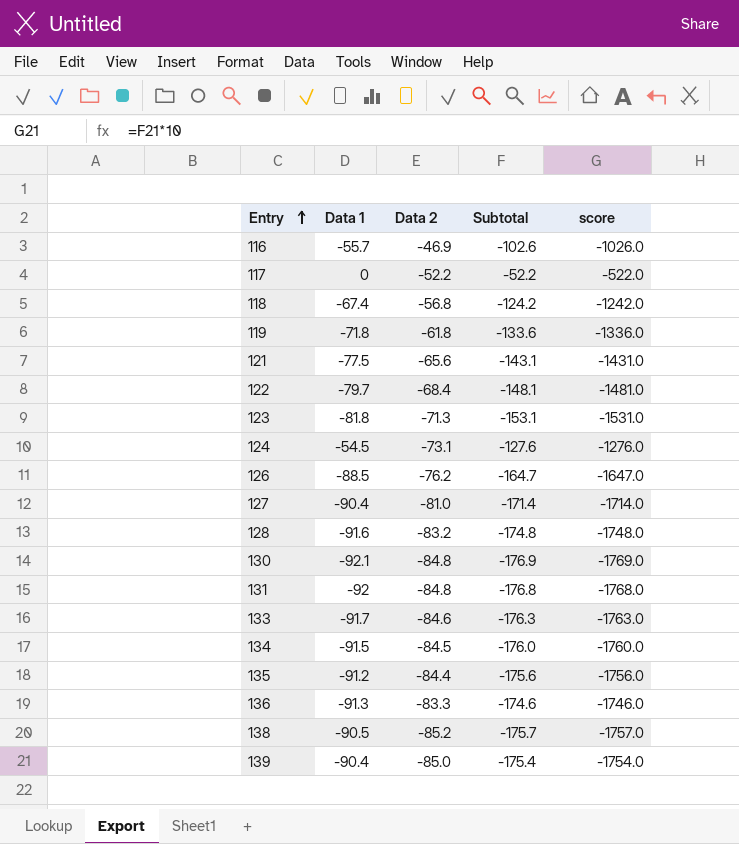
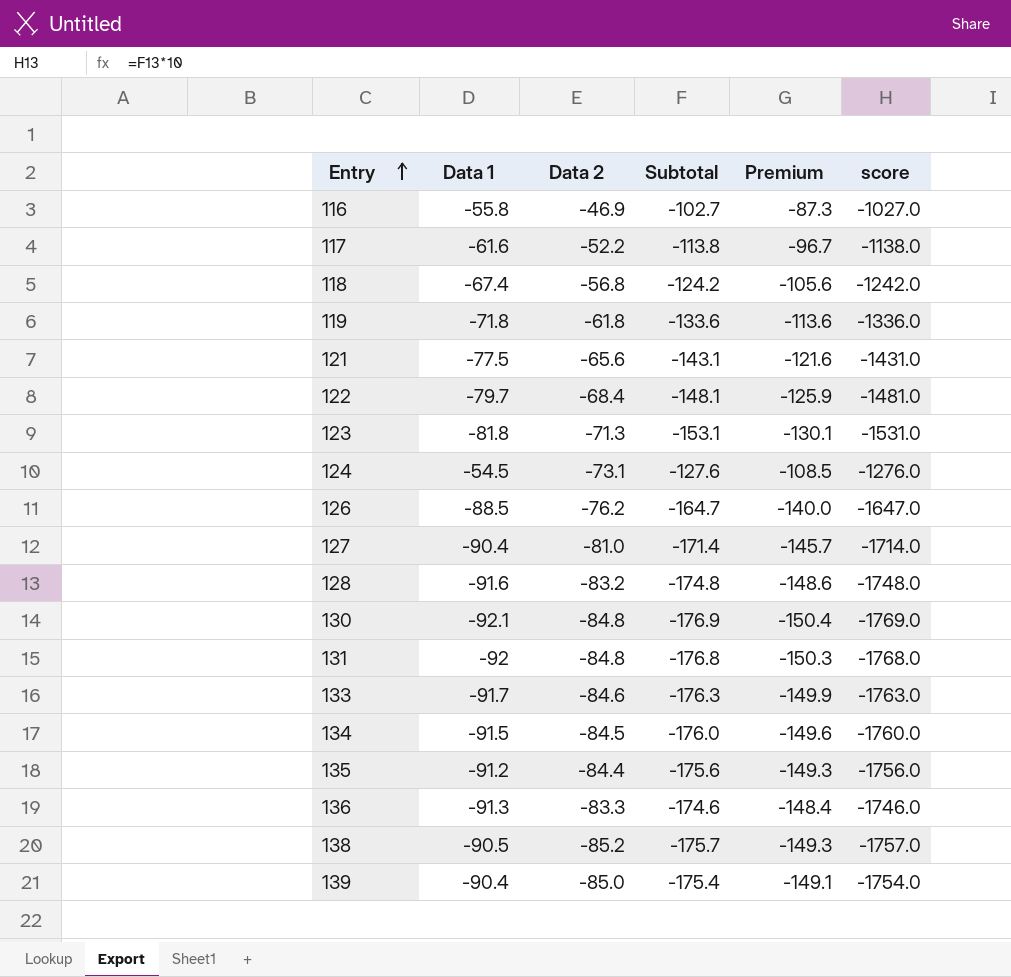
column Premium | formula: none -> [Subtotal] * 0.85
116 | Data 1: -55.7 -> -55.8
116 | Subtotal: -102.6 -> -102.7
116 | score: -1026.0 -> -1027.0
117 | Data 1: 0 -> -61.6
117 | Subtotal: -52.2 -> -113.8
117 | score: -522.0 -> -1138.0

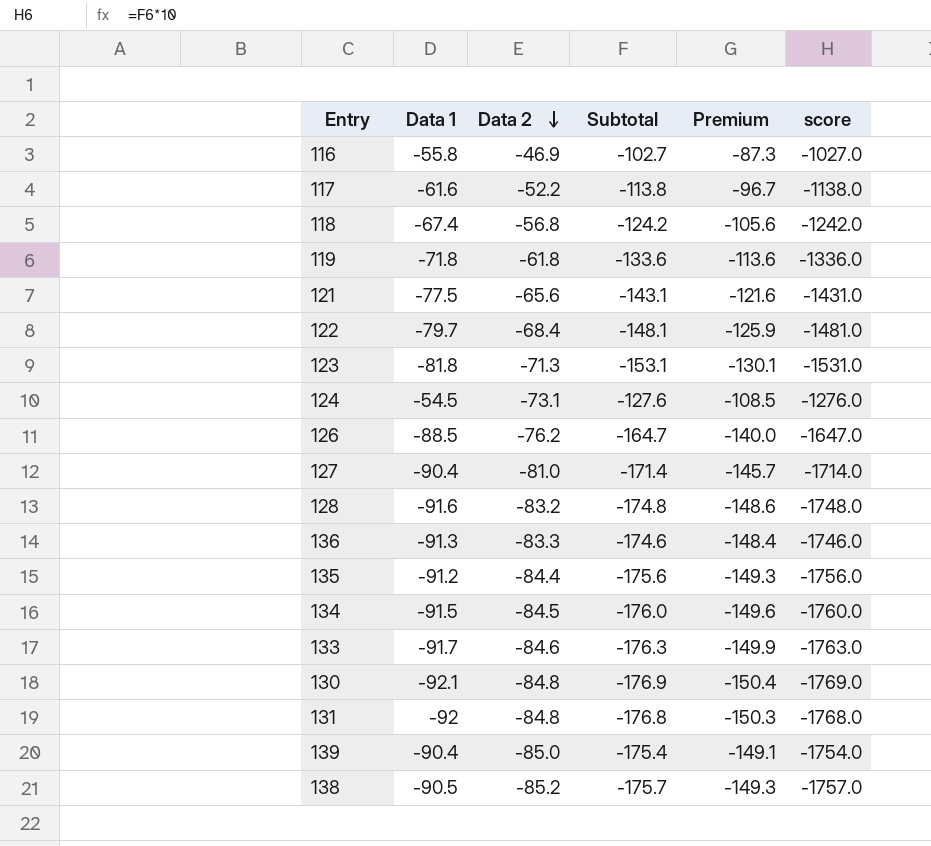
row order: Entry ascending -> Data 2 descending

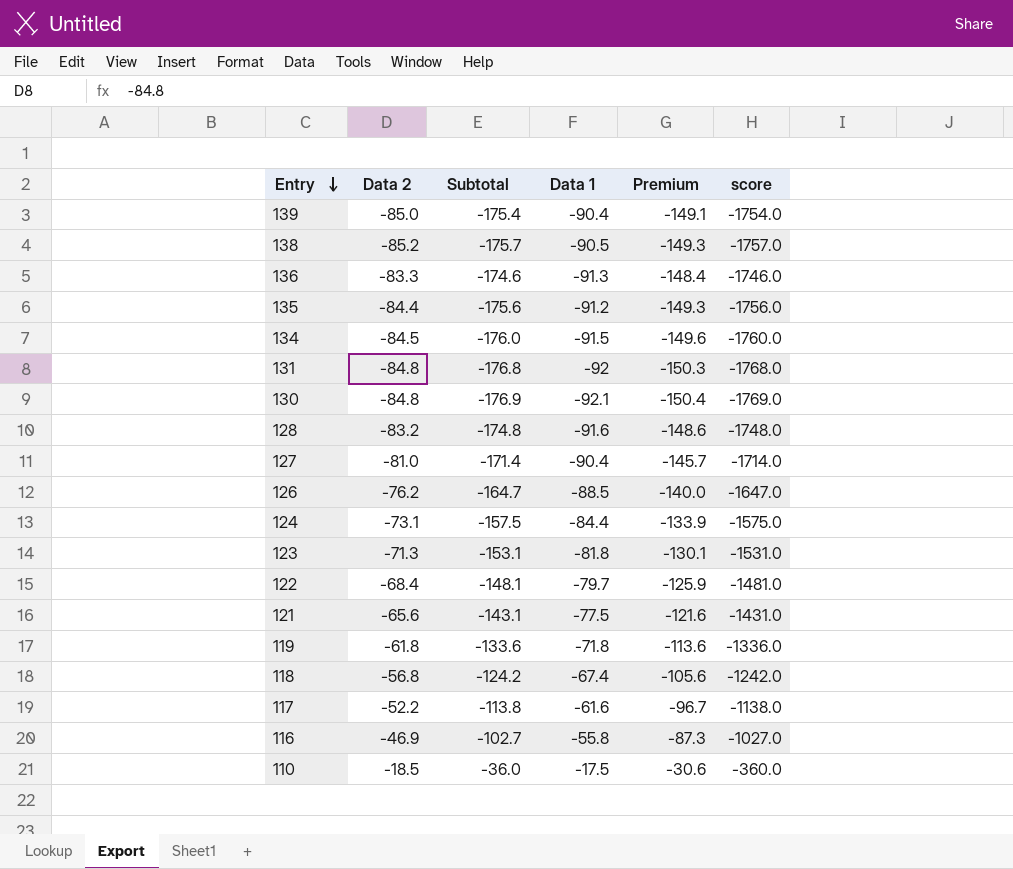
row order: Data 2 descending -> Entry descending
column Data 1 | position: 2 -> 4
row 133: -91.7 | -84.6 | -176.3 | -149.9 | -1763.0 -> none
124 | Subtotal: -127.6 -> -157.5
124 | Data 1: -54.5 -> -84.4
124 | Premium: -108.5 -> -133.9
124 | score: -1276.0 -> -1575.0
row 110: none -> -18.5 | -36.0 | -17.5 | -30.6 | -360.0

